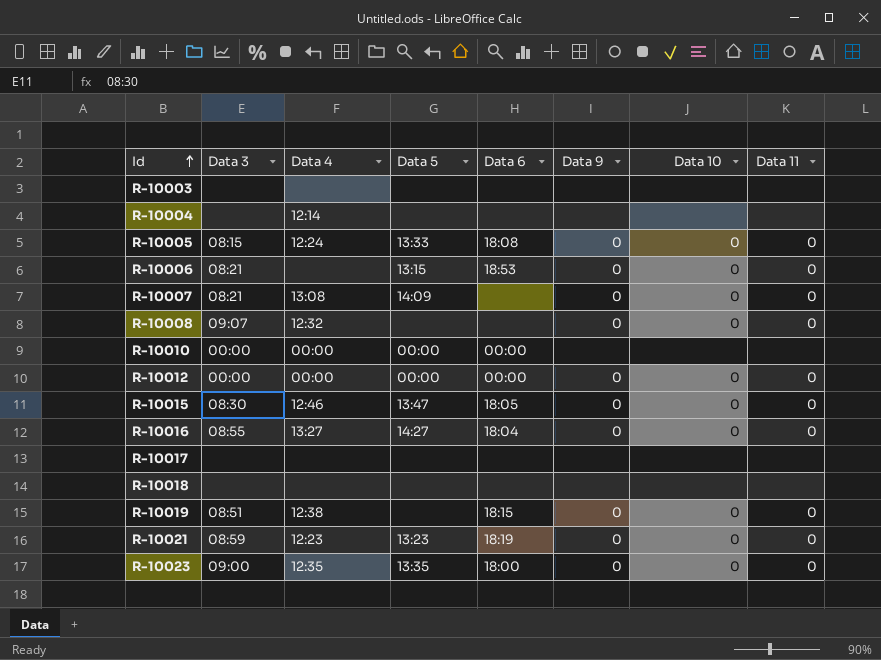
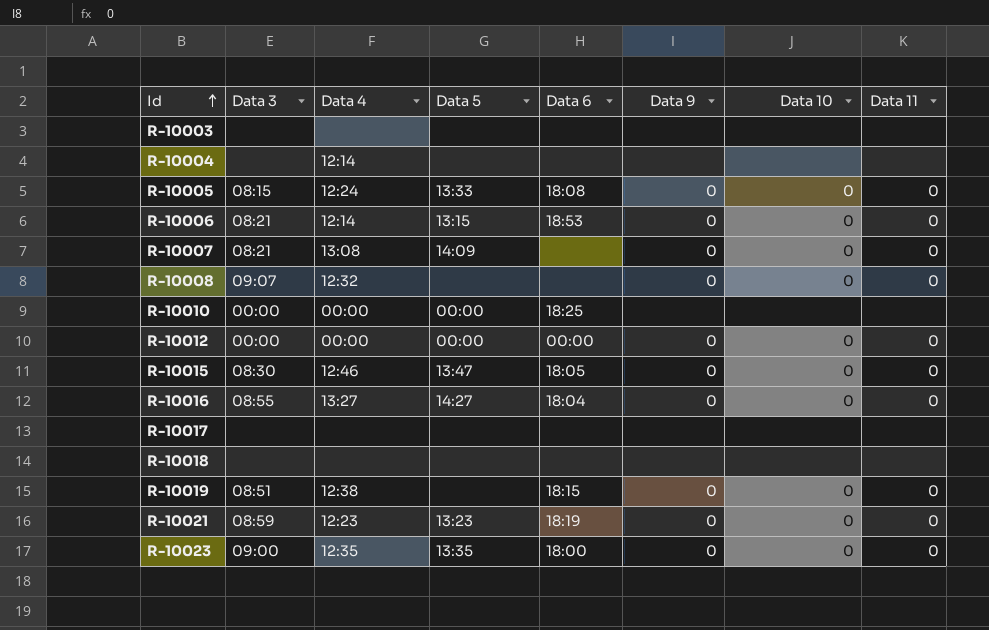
R-10006 | Data 4: none -> 12:14
R-10010 | Data 6: 00:00 -> 18:25

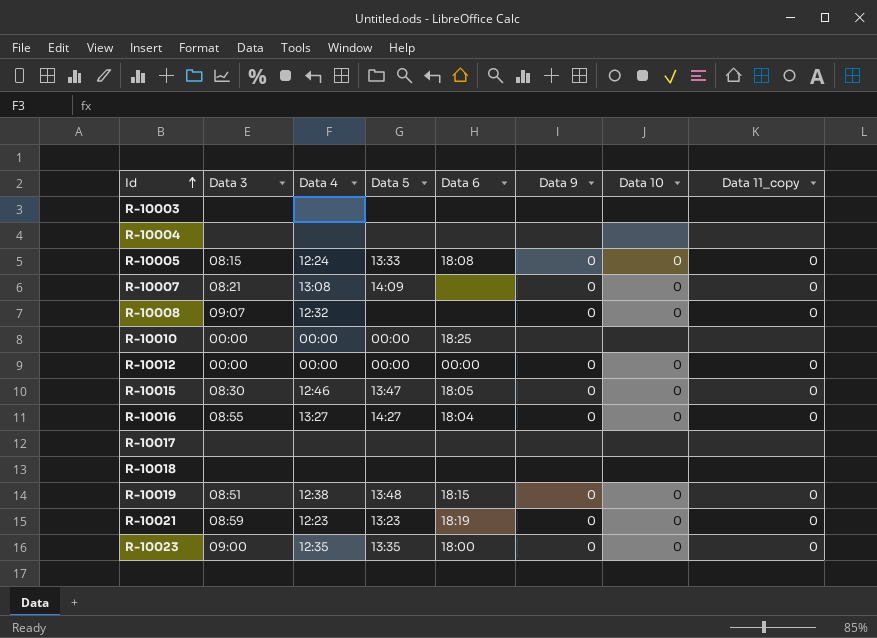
column name: Data 11 -> Data 11_copy
row R-10006: 08:21 | 12:14 | 13:15 | 18:53 | 0 | 0 | 0 -> none
R-10004 | Data 4: 12:14 -> none
R-10019 | Data 5: none -> 13:48

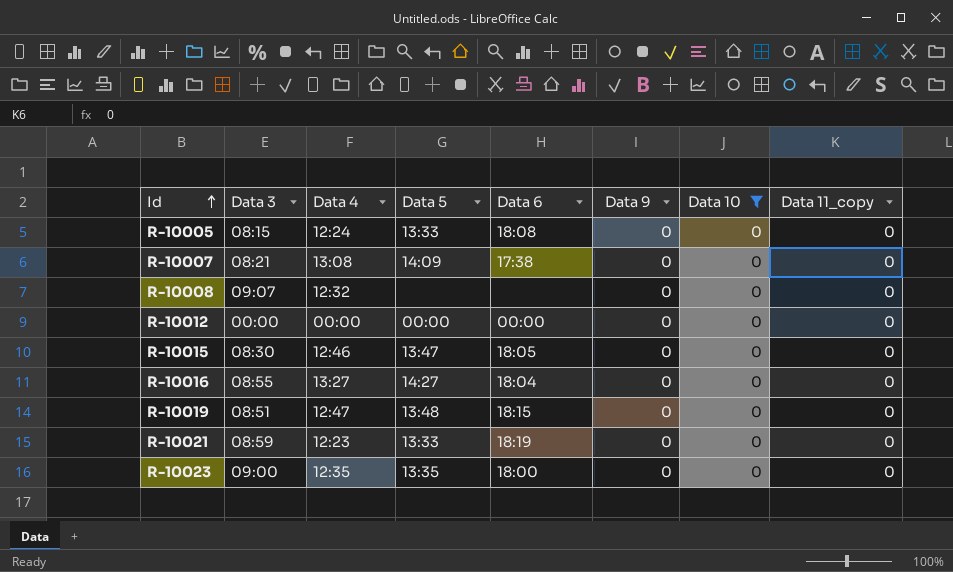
filter: none -> Data 10 = 0
R-10007 | Data 6: none -> 17:38
R-10019 | Data 4: 12:38 -> 12:47
R-10021 | Data 5: 13:23 -> 13:33

